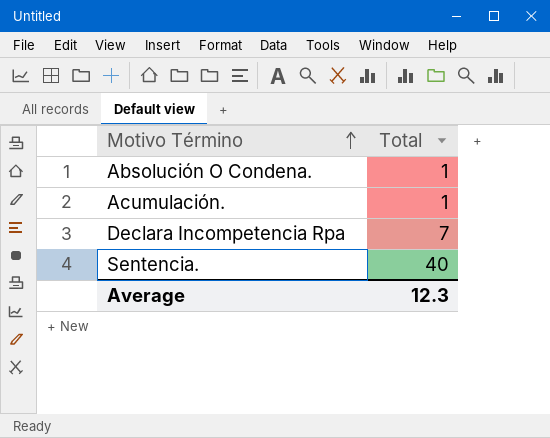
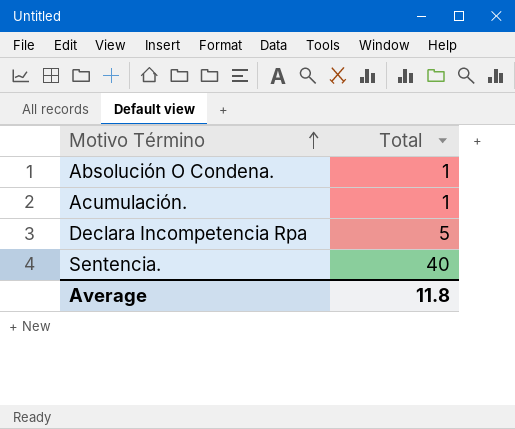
Declara Incompetencia Rpa | Total: 7 -> 5
Average | Total: 12.3 -> 11.8

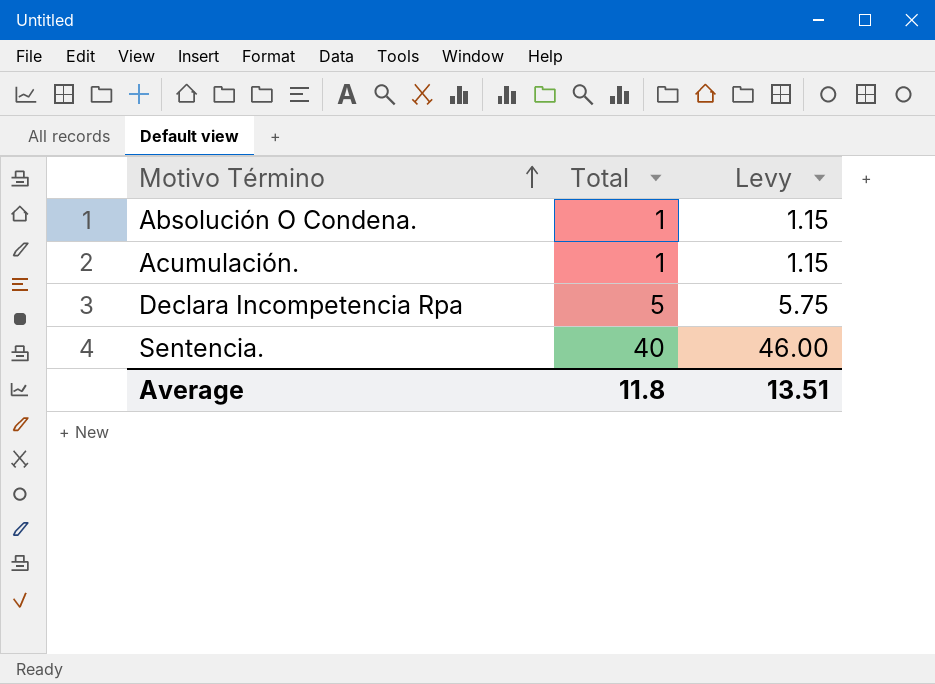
column Levy | formula: none -> [Total] * 1.15

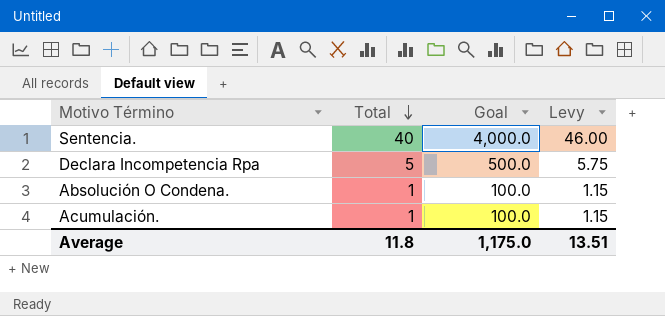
row order: Motivo Término ascending -> Total descending
column Goal | formula: none -> [Total] * 100

